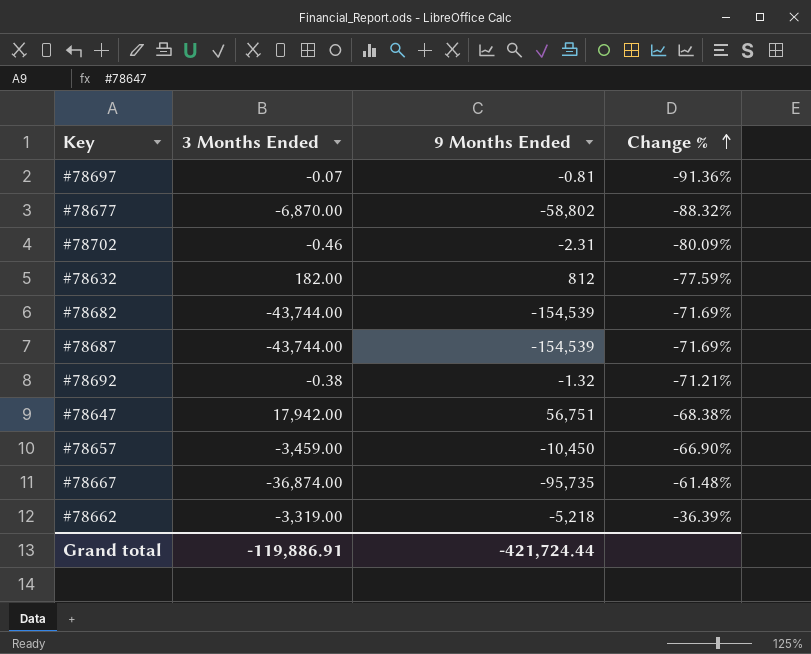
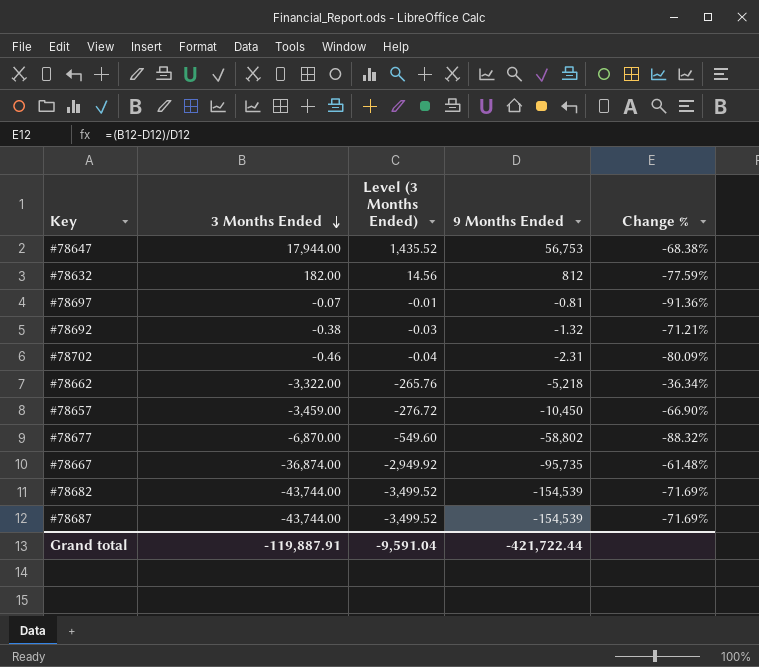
row order: Change % ascending -> 3 Months Ended descending
column Level (3 Months Ended) | formula: none -> [3 Months Ended] * 0.08
#78647 | 3 Months Ended: 17,942.00 -> 17,944.00
#78647 | 9 Months Ended: 56,751 -> 56,753
#78662 | 3 Months Ended: -3,319.00 -> -3,322.00
#78662 | Change %: -36.39% -> -36.34%
Grand total | 3 Months Ended: -119,886.91 -> -119,887.91
Grand total | 9 Months Ended: -421,724.44 -> -421,722.44

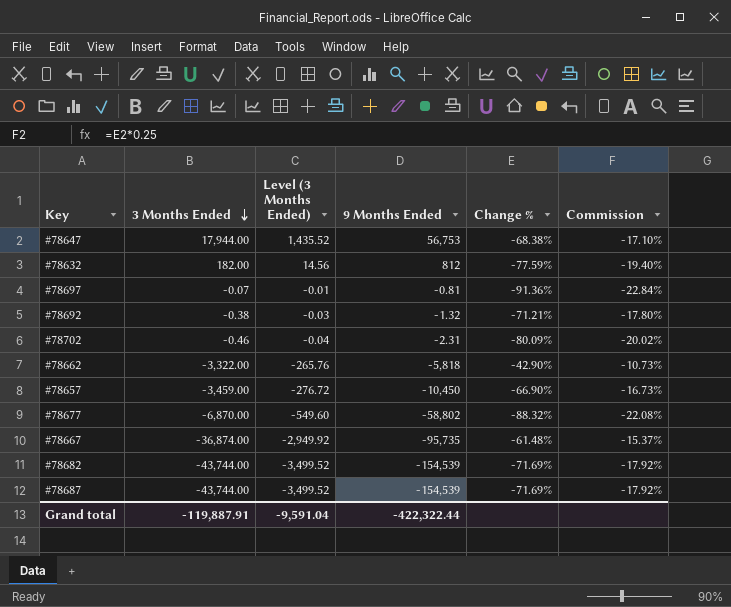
column Commission | formula: none -> [Change %] * 0.25
#78662 | 9 Months Ended: -5,218 -> -5,818
#78662 | Change %: -36.34% -> -42.90%
Grand total | 9 Months Ended: -421,722.44 -> -422,322.44

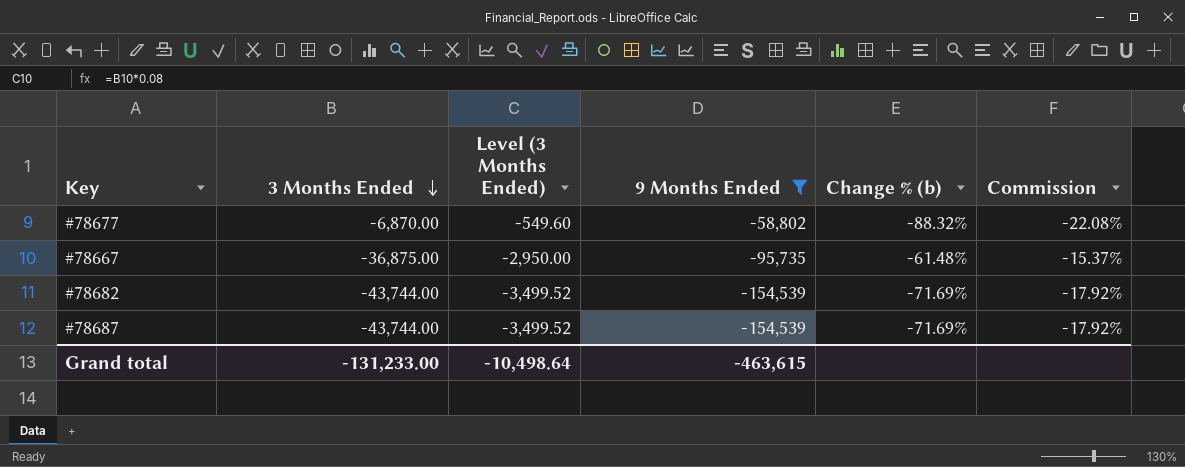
filter: none -> 9 Months Ended <= -58,802
column name: Change % -> Change % (b)
#78667 | 3 Months Ended: -36,874.00 -> -36,875.00
#78667 | Level (3 Months Ended): -2,949.92 -> -2,950.00
Grand total | 3 Months Ended: -119,887.91 -> -131,233.00
Grand total | Level (3 Months Ended): -9,591.04 -> -10,498.64
Grand total | 9 Months Ended: -422,322.44 -> -463,615

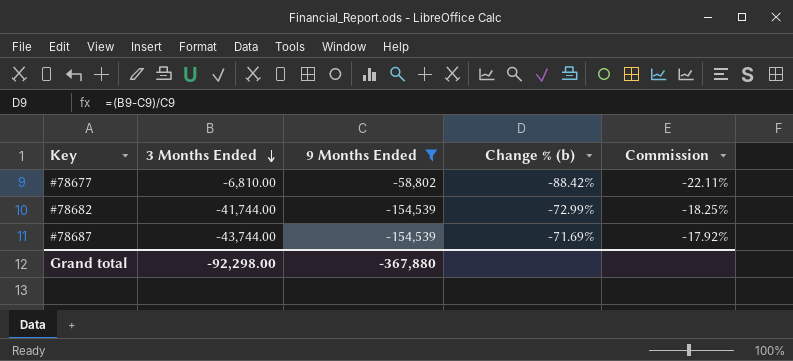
column Level (3 Months Ended) | formula: [3 Months Ended] * 0.08 -> none
row #78667: -36,875.00 | -2,950.00 | -95,735 | -61.48% | -15.37% -> none
#78677 | 3 Months Ended: -6,870.00 -> -6,810.00
#78677 | Change % (b): -88.32% -> -88.42%
#78677 | Commission: -22.08% -> -22.11%
#78682 | 3 Months Ended: -43,744.00 -> -41,744.00
#78682 | Change % (b): -71.69% -> -72.99%
#78682 | Commission: -17.92% -> -18.25%
Grand total | 3 Months Ended: -131,233.00 -> -92,298.00
Grand total | 9 Months Ended: -463,615 -> -367,880

